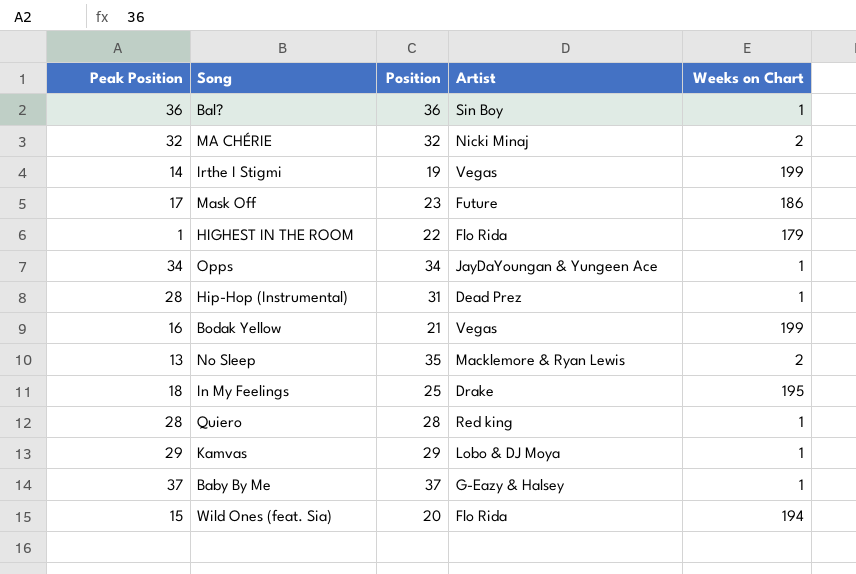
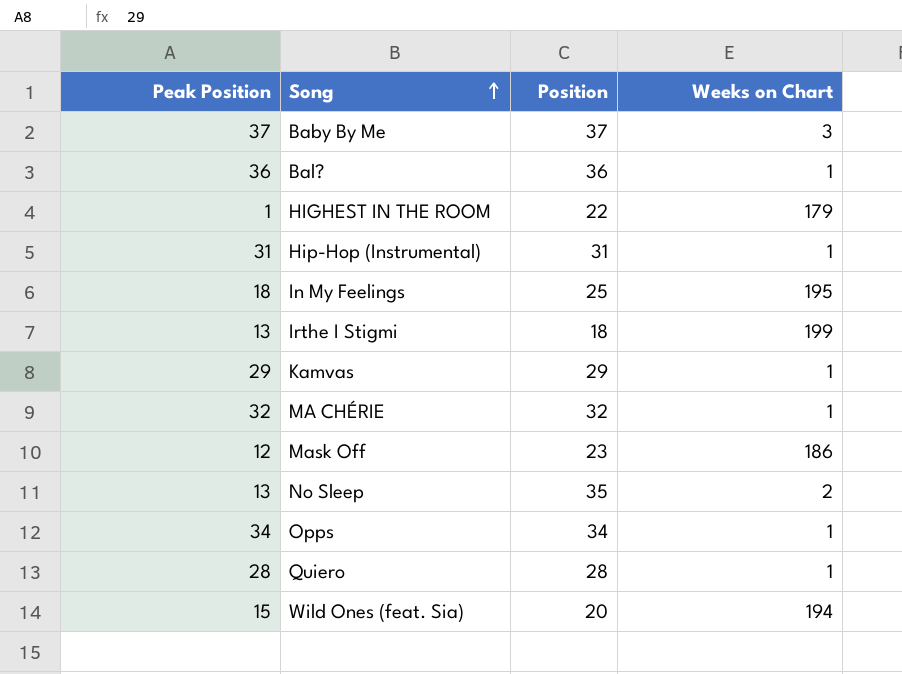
row order: none -> Song ascending
column Artist | position: 4 -> none
row Bodak Yellow: 16 | 21 | Vegas | 199 -> none
Baby By Me | Weeks on Chart: 1 -> 3
Hip-Hop (Instrumental) | Peak Position: 28 -> 31
Irthe I Stigmi | Peak Position: 14 -> 13
Irthe I Stigmi | Position: 19 -> 18
MA CHÉRIE | Weeks on Chart: 2 -> 1
Mask Off | Peak Position: 17 -> 12

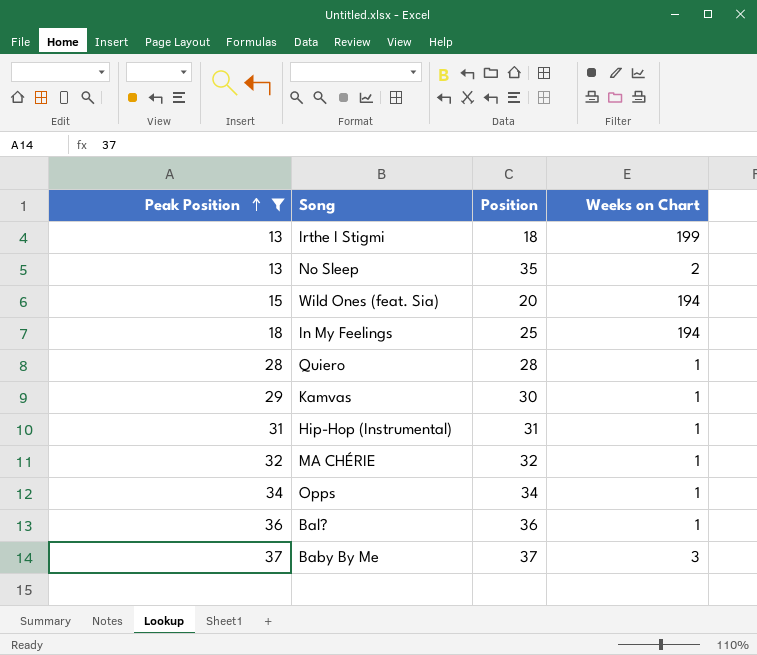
filter: none -> Peak Position >= 13
row order: Song ascending -> Peak Position ascending
In My Feelings | Weeks on Chart: 195 -> 194
Kamvas | Position: 29 -> 30

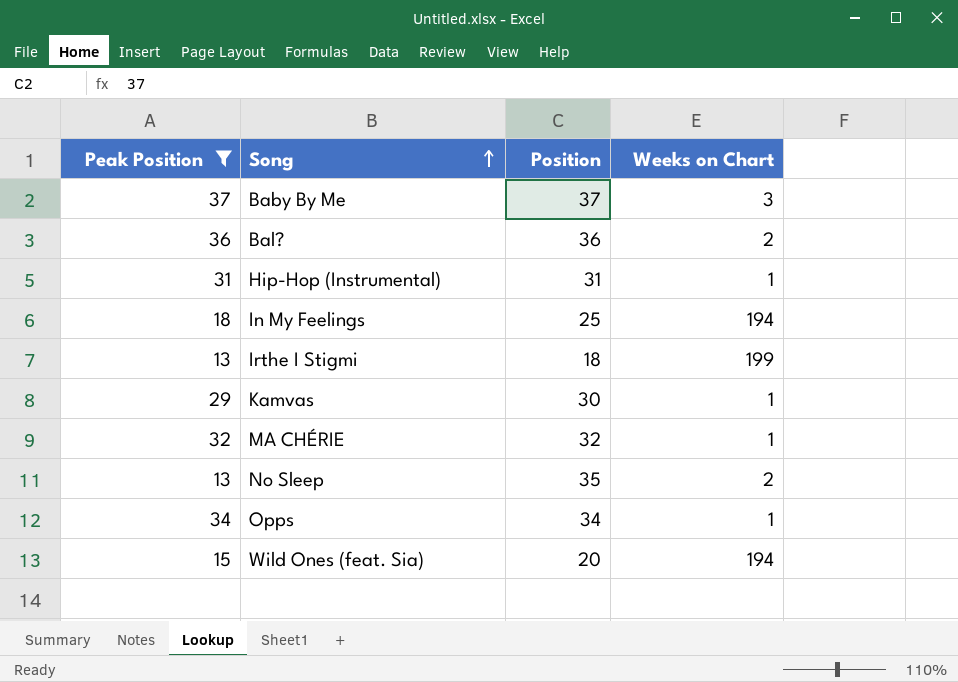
row order: Peak Position ascending -> Song ascending
row Quiero: 28 | 28 | 1 -> none
Bal? | Weeks on Chart: 1 -> 2

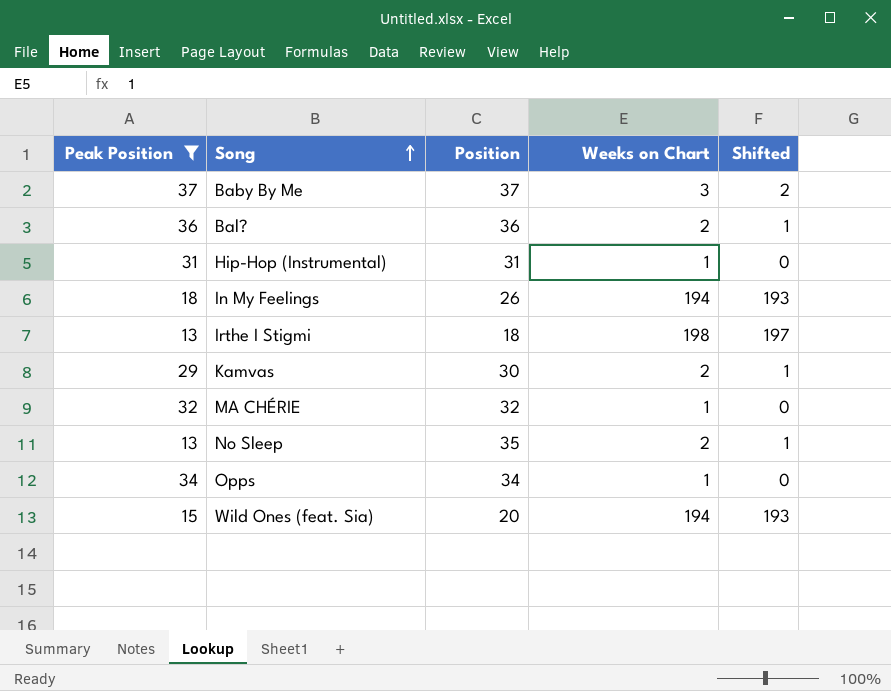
column Shifted | formula: none -> [Weeks on Chart] - 1
In My Feelings | Position: 25 -> 26
Irthe I Stigmi | Weeks on Chart: 199 -> 198
Kamvas | Weeks on Chart: 1 -> 2

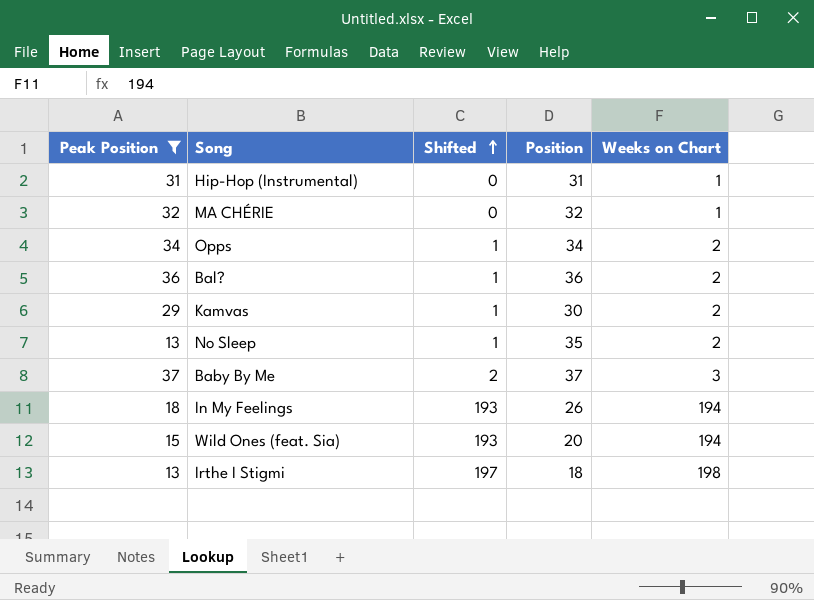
row order: Song ascending -> Shifted ascending
column Shifted | position: 5 -> 3
Opps | Shifted: 0 -> 1
Opps | Weeks on Chart: 1 -> 2

